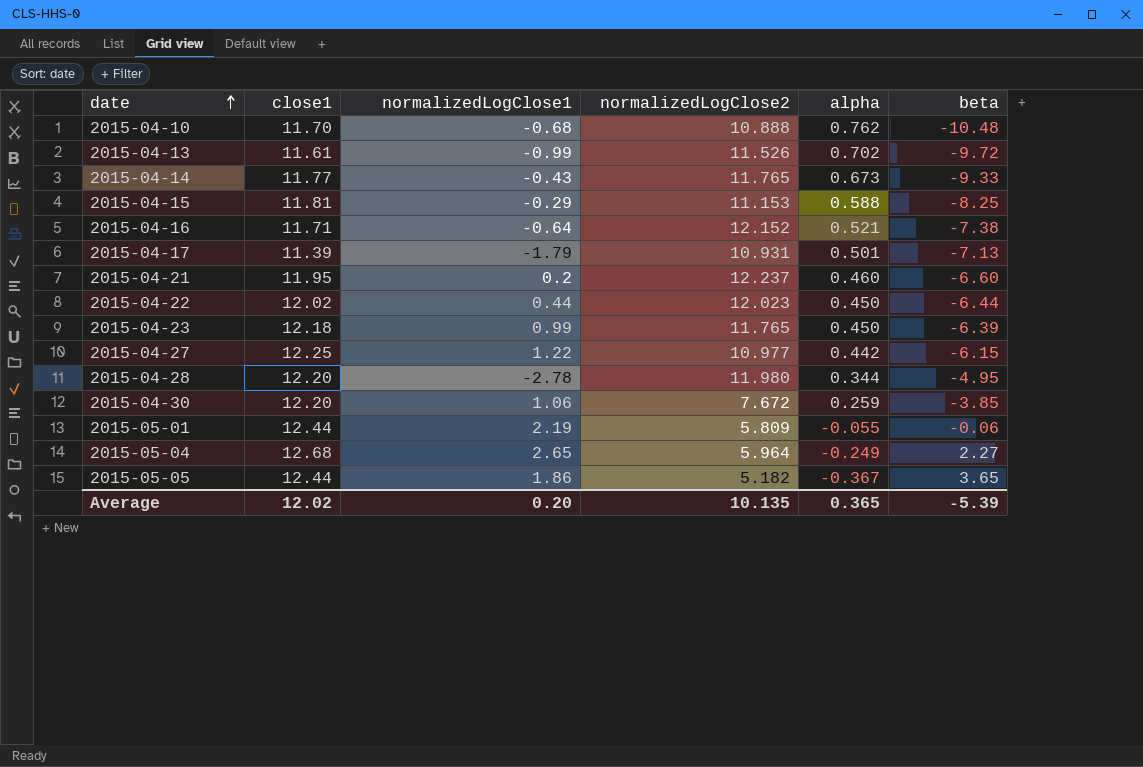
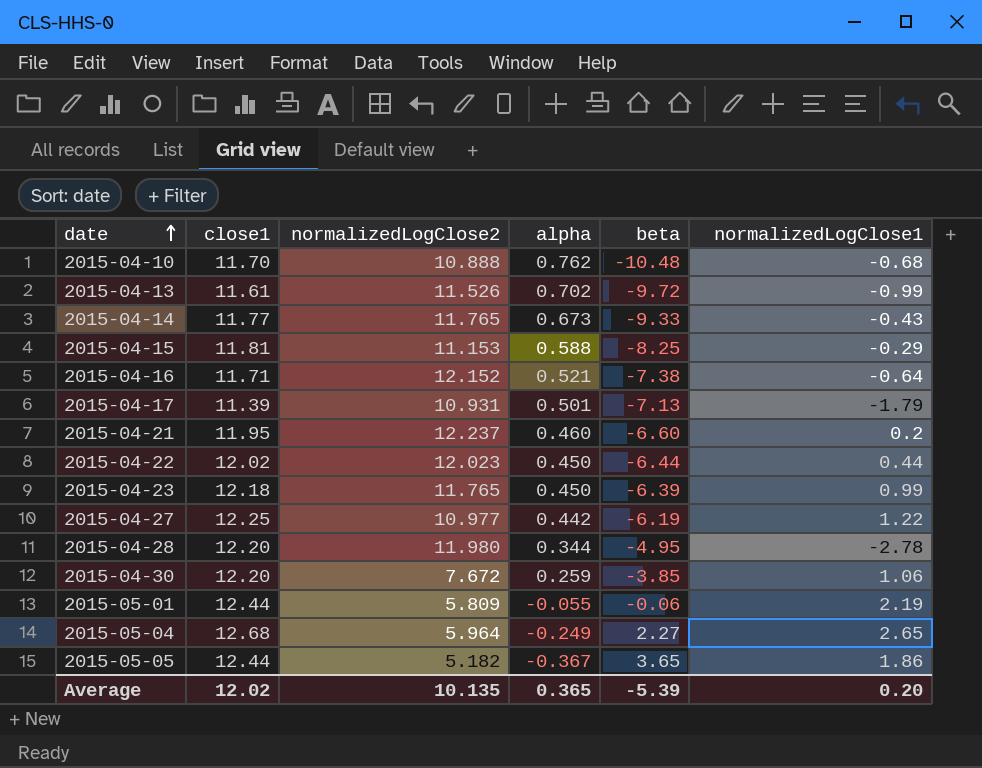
column normalizedLogClose1 | position: 3 -> 6
2015-04-27 | beta: -6.15 -> -6.19

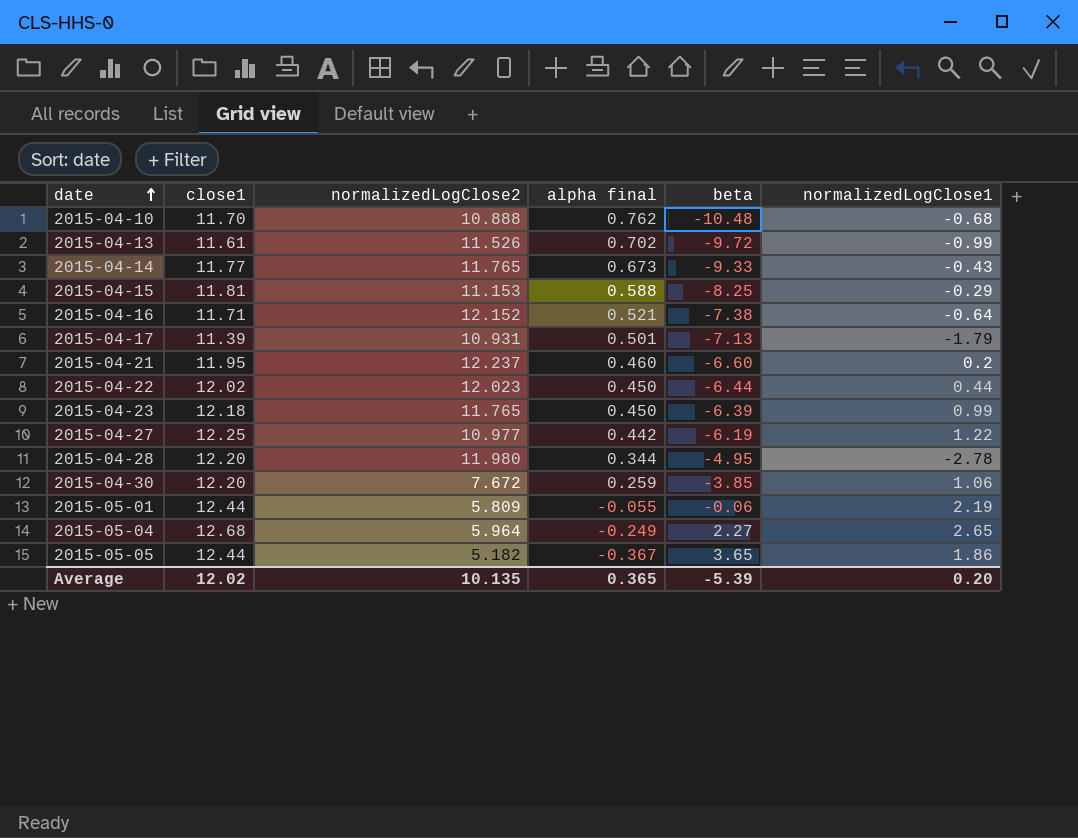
column name: alpha -> alpha final

